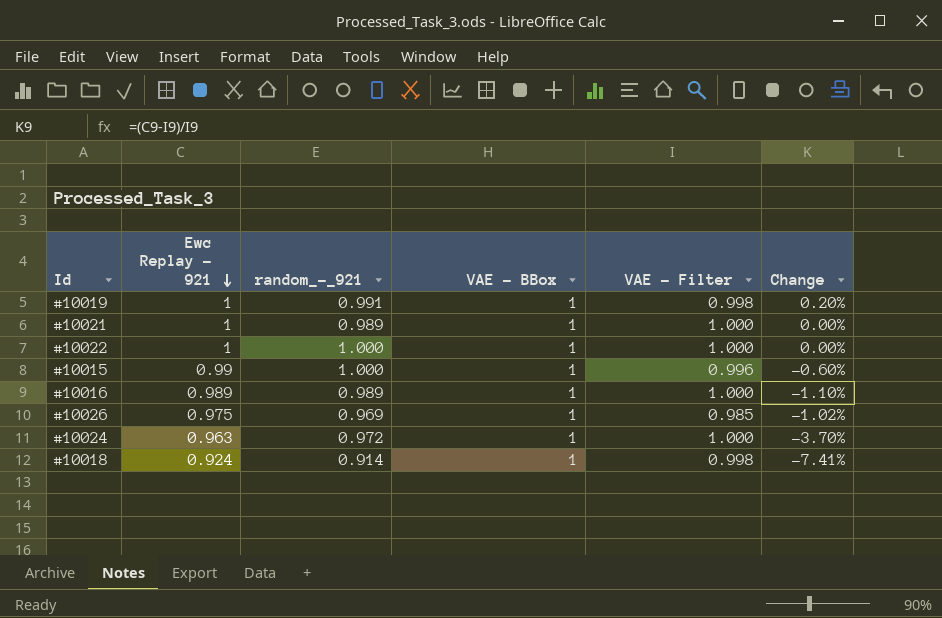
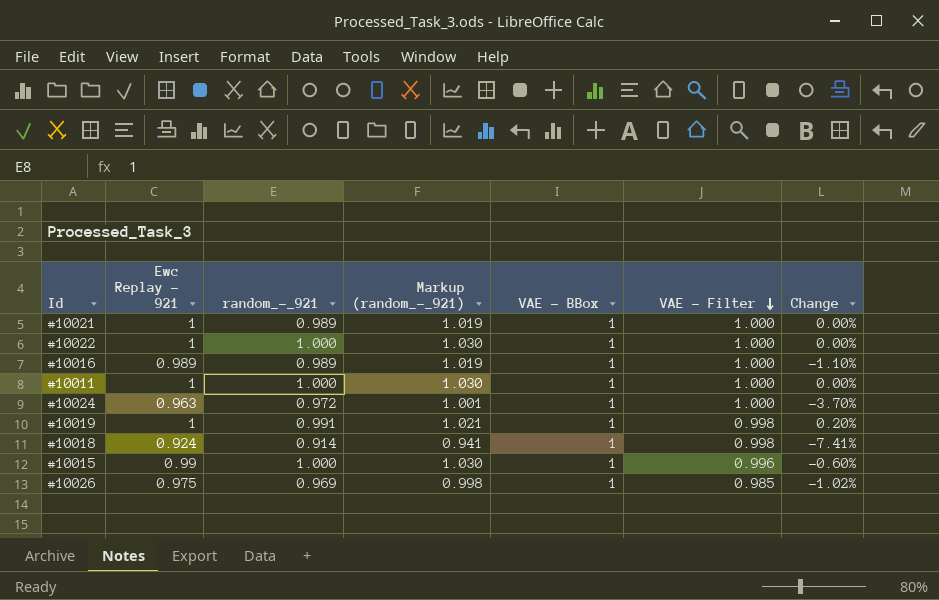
row order: Ewc Replay - 921 descending -> VAE - Filter descending
column Markup (random_-_921) | formula: none -> [random_-_921] * 1.03
row #10011: none -> 1 | 1.000 | 1.030 | 1 | 1.000 | 0.00%

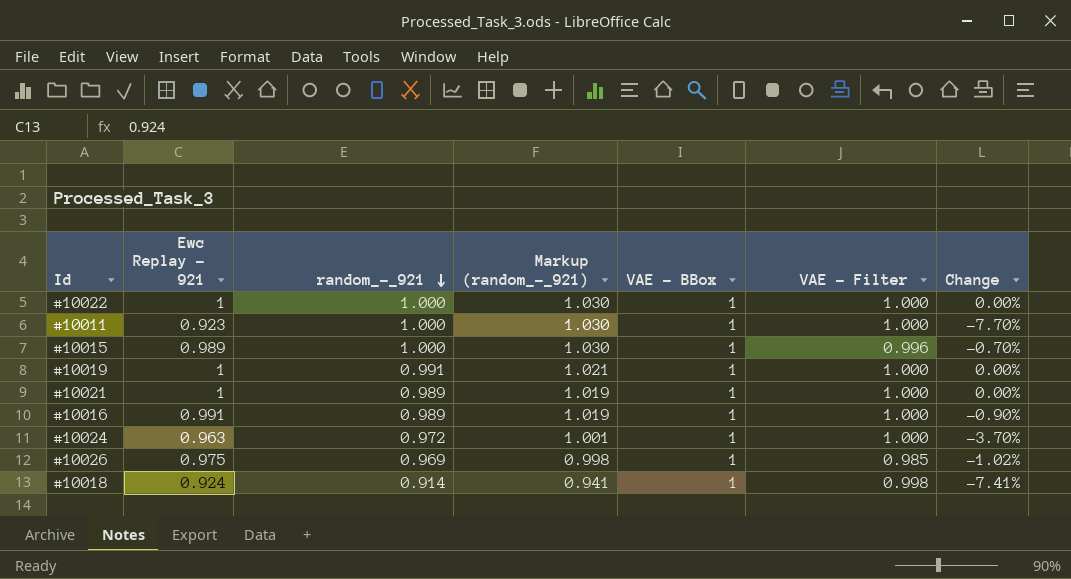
row order: VAE - Filter descending -> random_-_921 descending
#10011 | Ewc Replay - 921: 1 -> 0.923
#10011 | Change: 0.00% -> -7.70%
#10015 | Ewc Replay - 921: 0.99 -> 0.989
#10015 | Change: -0.60% -> -0.70%
#10019 | VAE - Filter: 0.998 -> 1.000
#10019 | Change: 0.20% -> 0.00%
#10016 | Ewc Replay - 921: 0.989 -> 0.991
#10016 | Change: -1.10% -> -0.90%

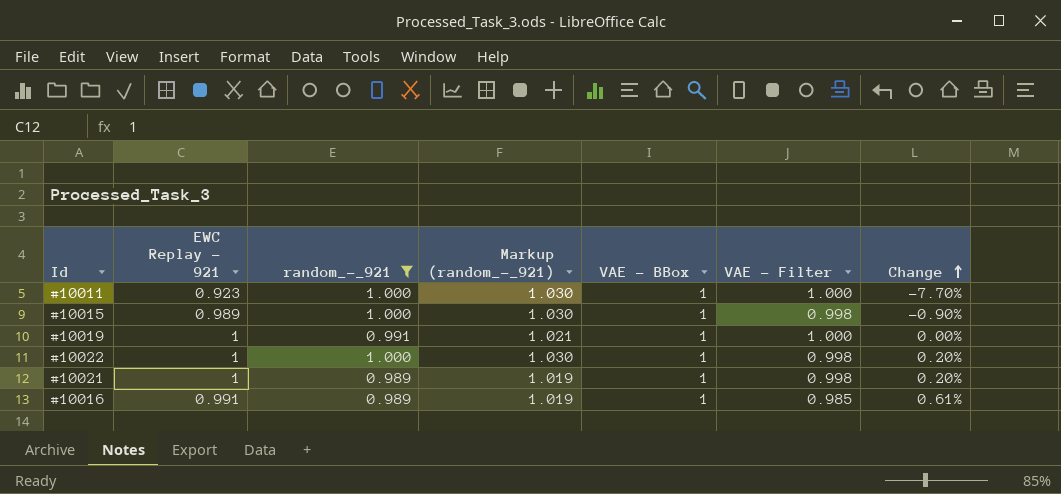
filter: none -> random_-_921 >= 0.989
row order: random_-_921 descending -> Change ascending
column name: Ewc Replay - 921 -> EWC Replay - 921
#10015 | VAE - Filter: 0.996 -> 0.998
#10015 | Change: -0.70% -> -0.90%
#10022 | VAE - Filter: 1.000 -> 0.998
#10022 | Change: 0.00% -> 0.20%
#10021 | VAE - Filter: 1.000 -> 0.998
#10021 | Change: 0.00% -> 0.20%
#10016 | VAE - Filter: 1.000 -> 0.985
#10016 | Change: -0.90% -> 0.61%

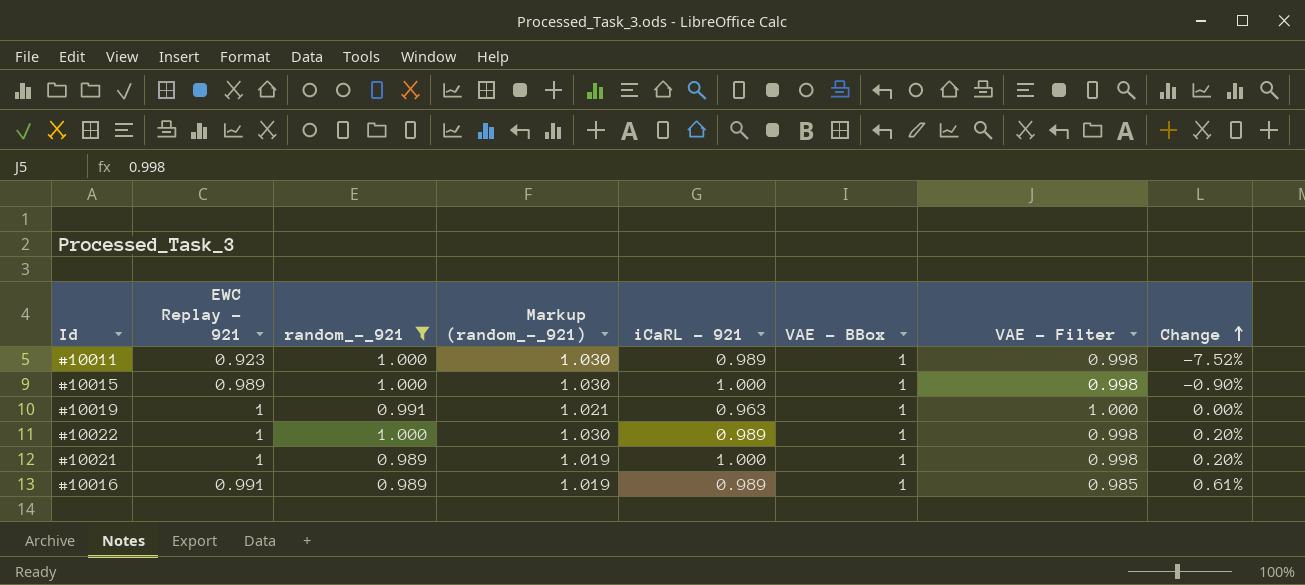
column iCaRL - 921 | position: none -> 5
#10011 | VAE - Filter: 1.000 -> 0.998
#10011 | Change: -7.70% -> -7.52%

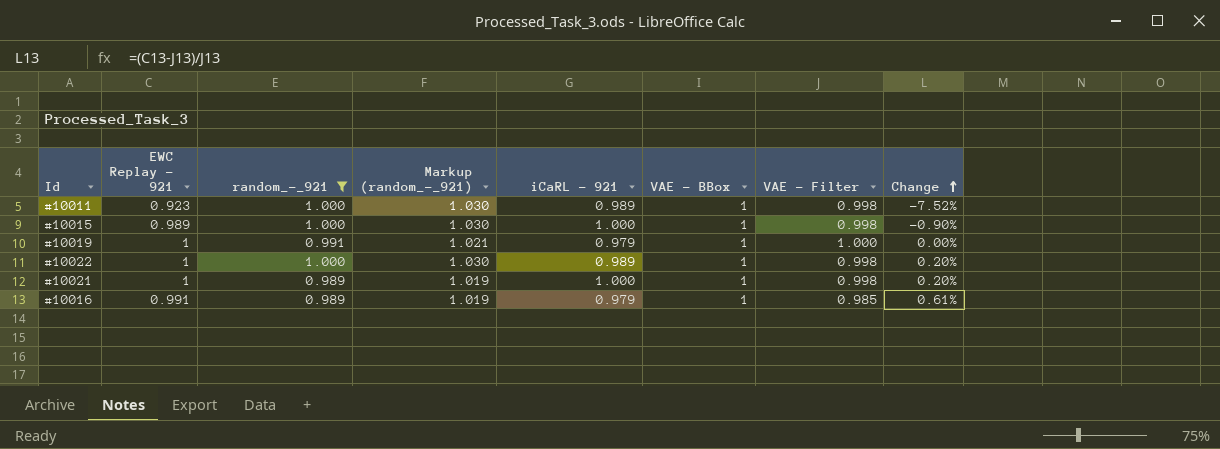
#10019 | iCaRL - 921: 0.963 -> 0.979
#10016 | iCaRL - 921: 0.989 -> 0.979

